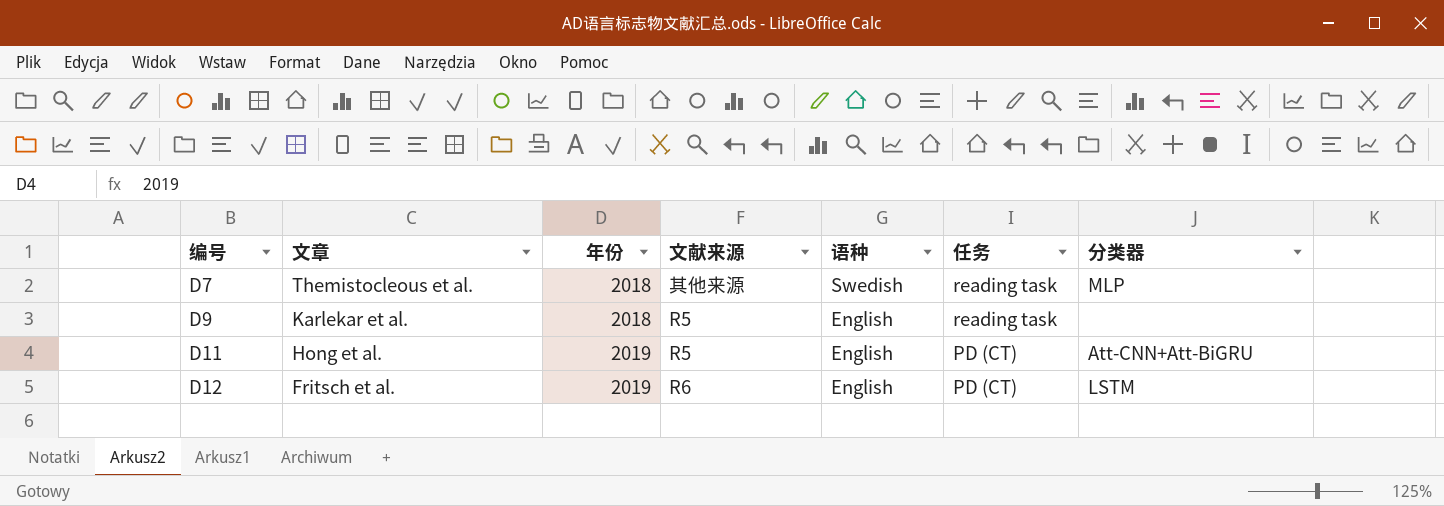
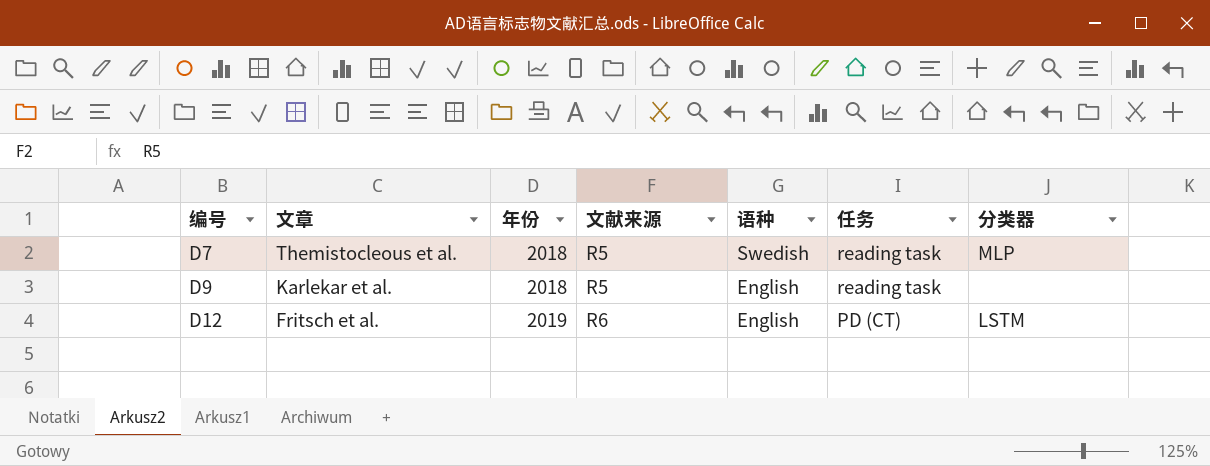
row D11: Hong et al. | 2019 | R5 | English | PD (CT) | Att-CNN+Att-BiGRU -> none
D7 | 文献来源: 其他来源 -> R5

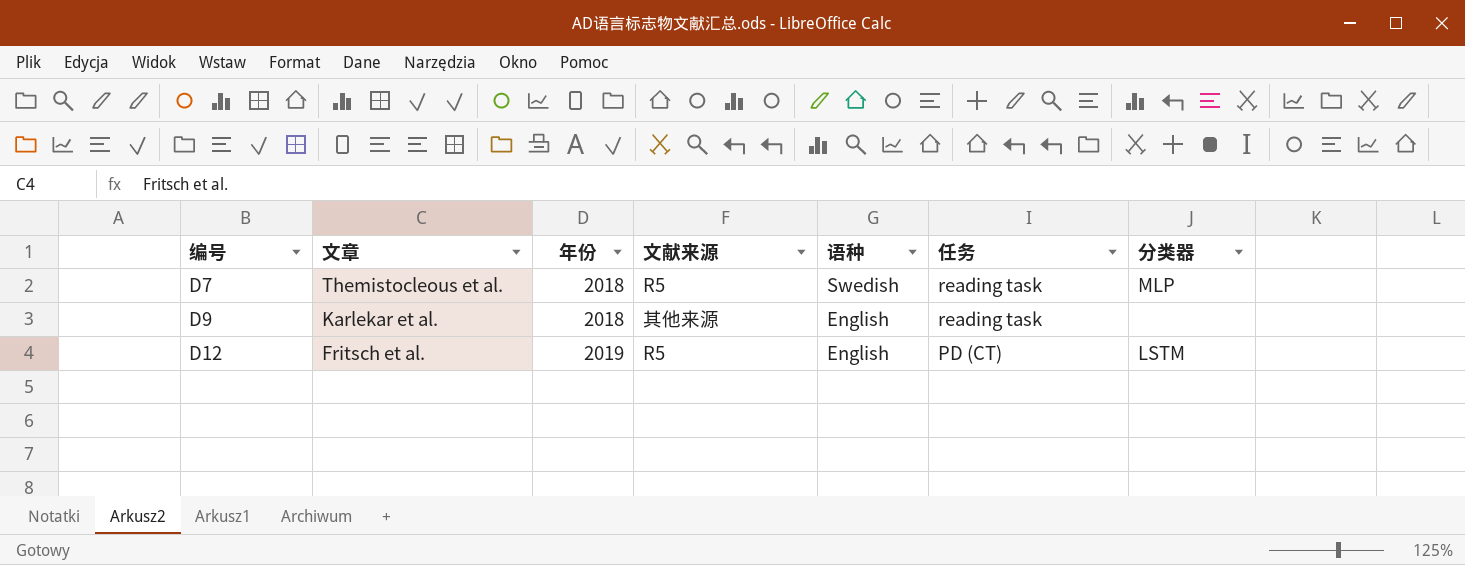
D9 | 文献来源: R5 -> 其他来源
D12 | 文献来源: R6 -> R5

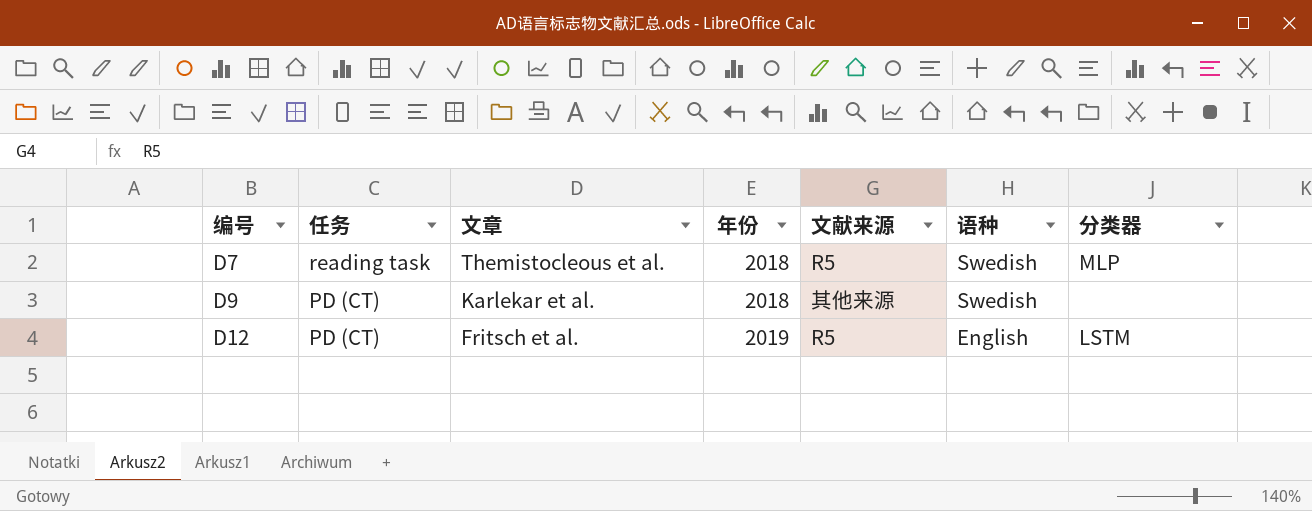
column 任务 | position: 6 -> 2
D9 | 任务: reading task -> PD (CT)
D9 | 语种: English -> Swedish

